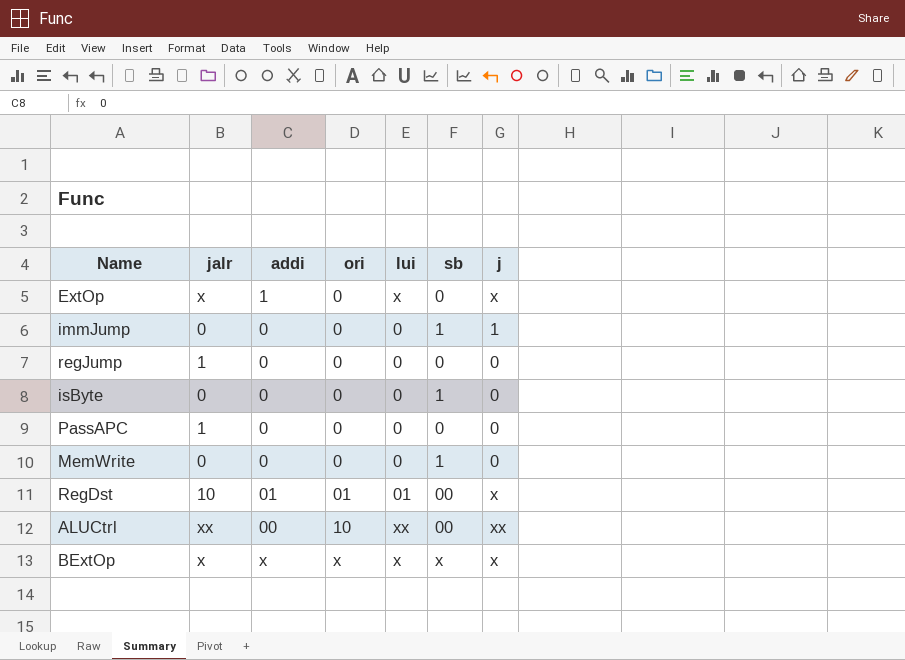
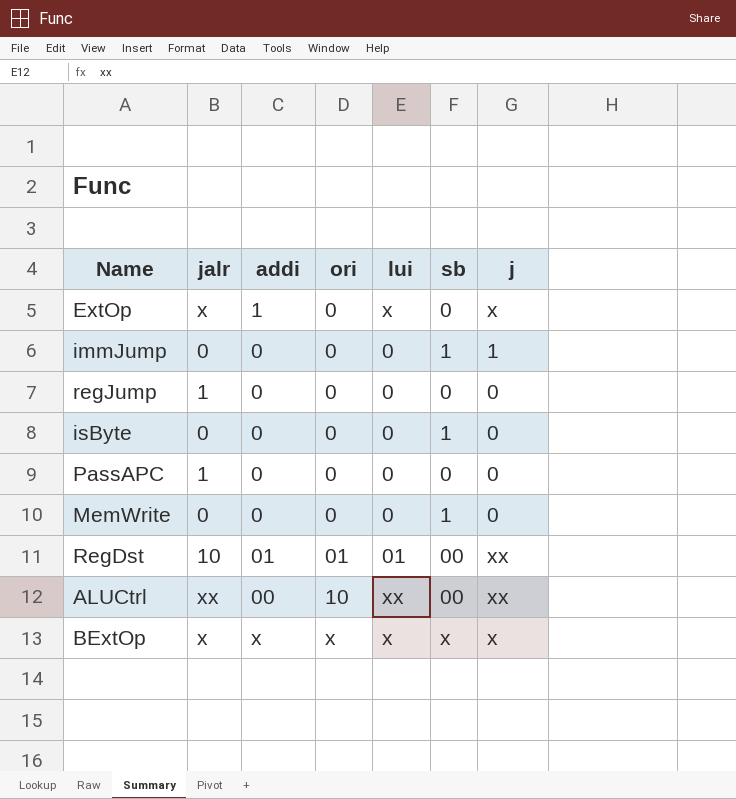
RegDst | j: x -> xx

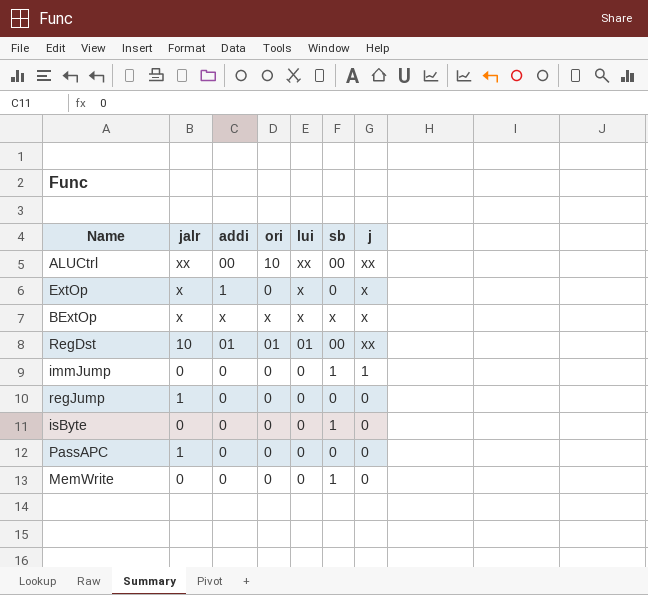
row order: ori ascending -> lui descending

